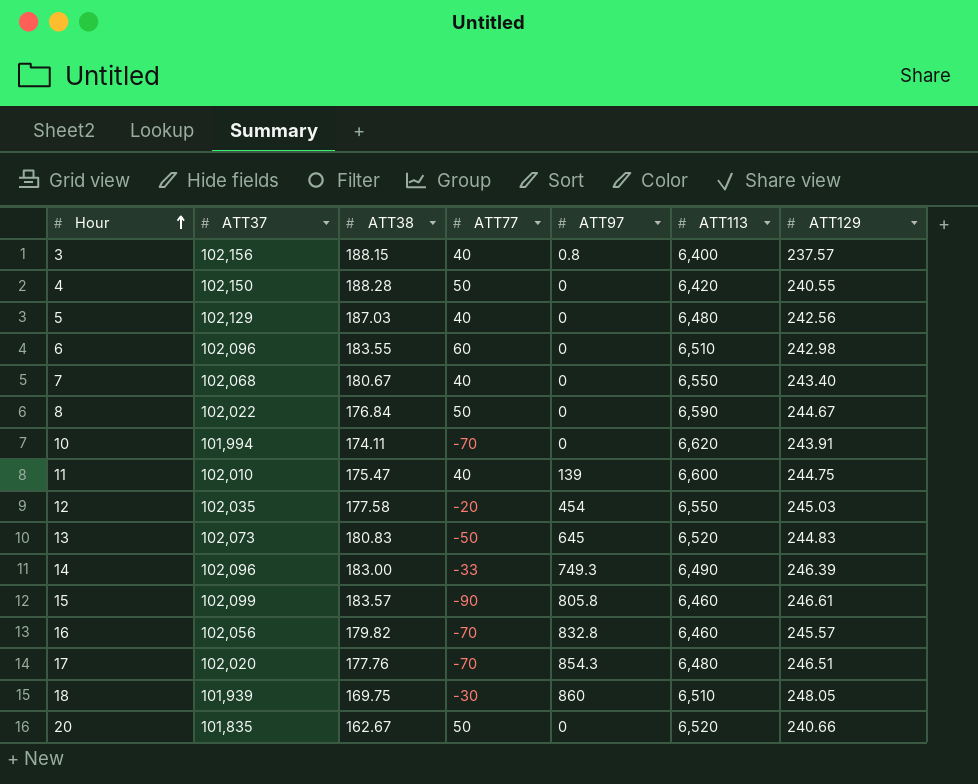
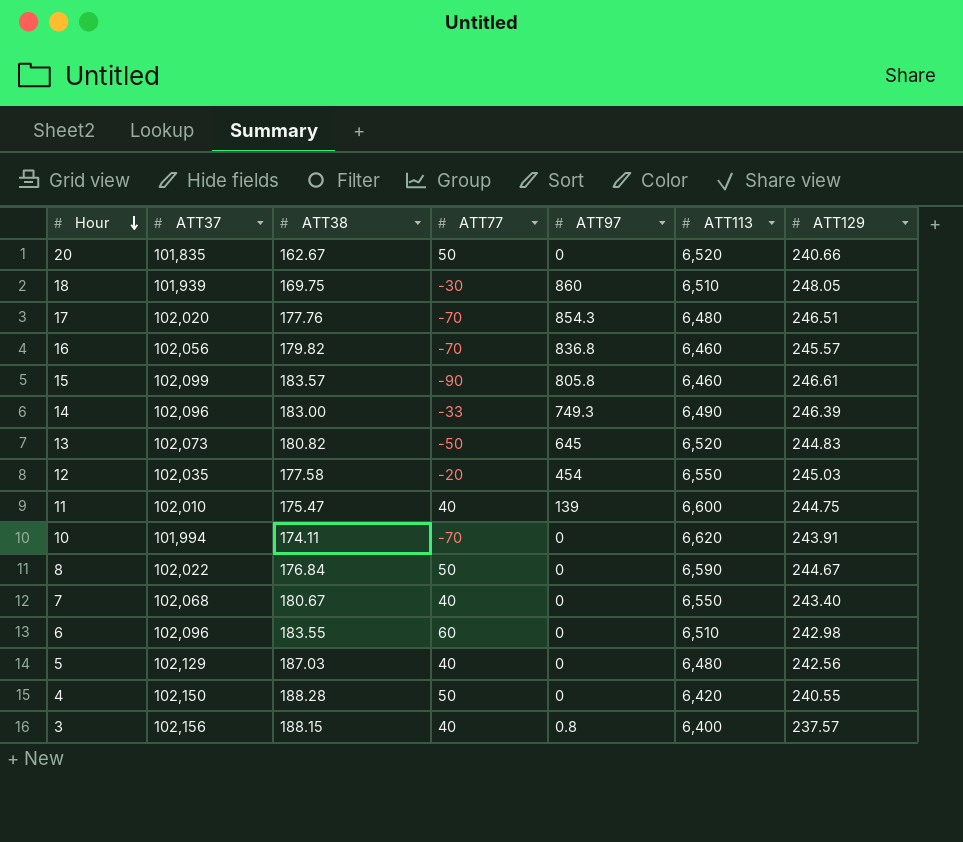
row order: Hour ascending -> Hour descending
16 | ATT97: 832.8 -> 836.8
13 | ATT38: 180.83 -> 180.82

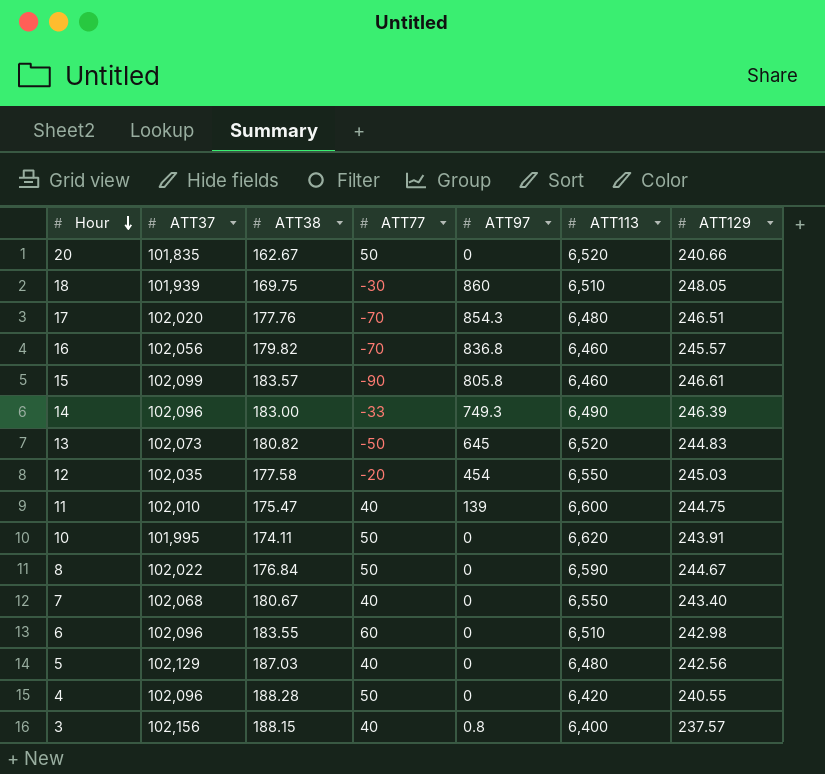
10 | ATT37: 101,994 -> 101,995
10 | ATT77: -70 -> 50
4 | ATT37: 102,150 -> 102,096

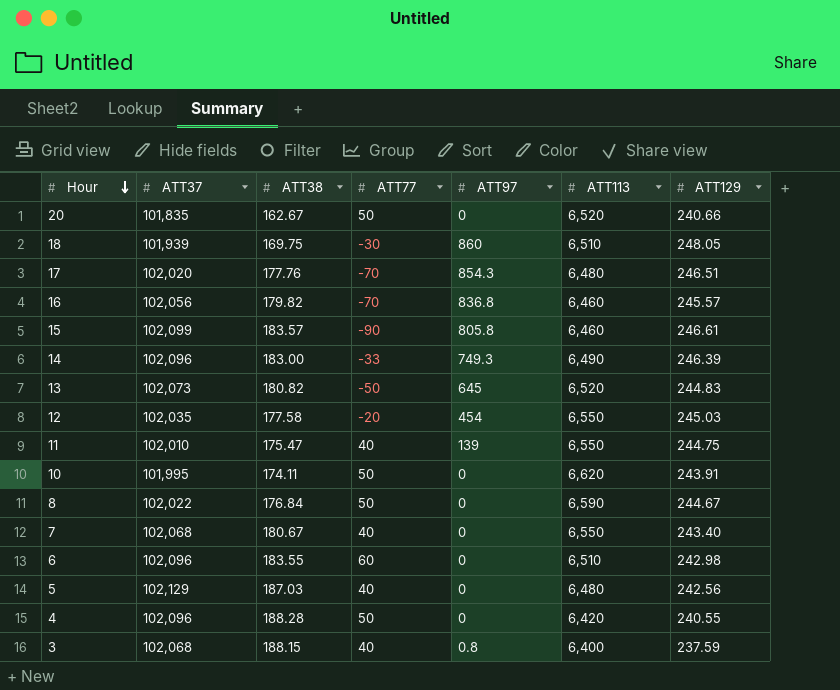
11 | ATT113: 6,600 -> 6,550
3 | ATT37: 102,156 -> 102,068
3 | ATT129: 237.57 -> 237.59

